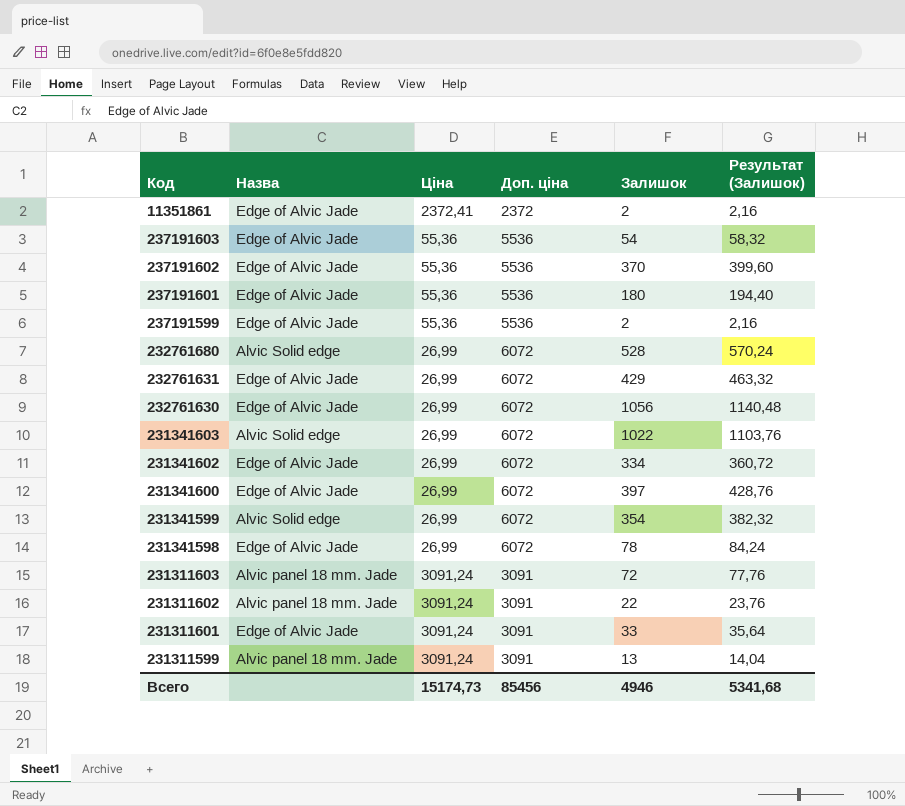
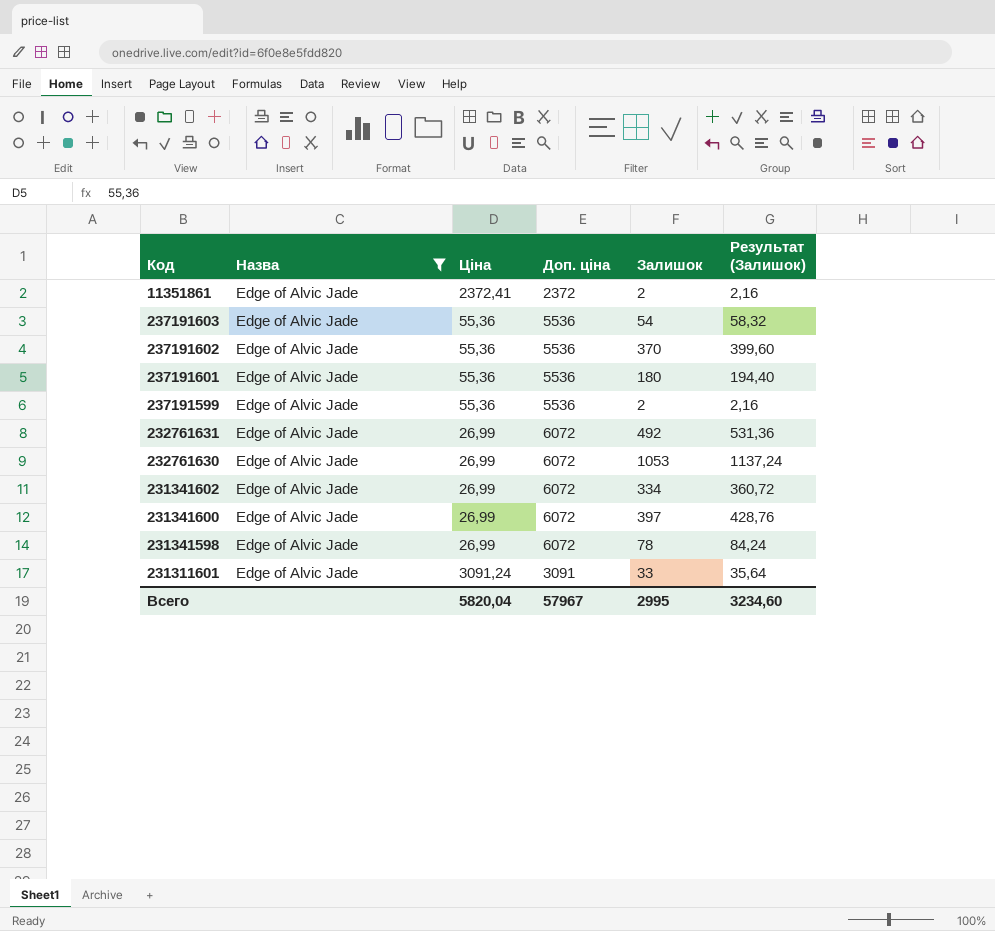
filter: none -> Назва = Edge of Alvic Jade
232761631 | Залишок: 429 -> 492
232761631 | Результат (Залишок): 463,32 -> 531,36
232761630 | Залишок: 1056 -> 1053
232761630 | Результат (Залишок): 1140,48 -> 1137,24
Всего | Ціна: 15174,73 -> 5820,04
Всего | Доп. ціна: 85456 -> 57967
Всего | Залишок: 4946 -> 2995
Всего | Результат (Залишок): 5341,68 -> 3234,60

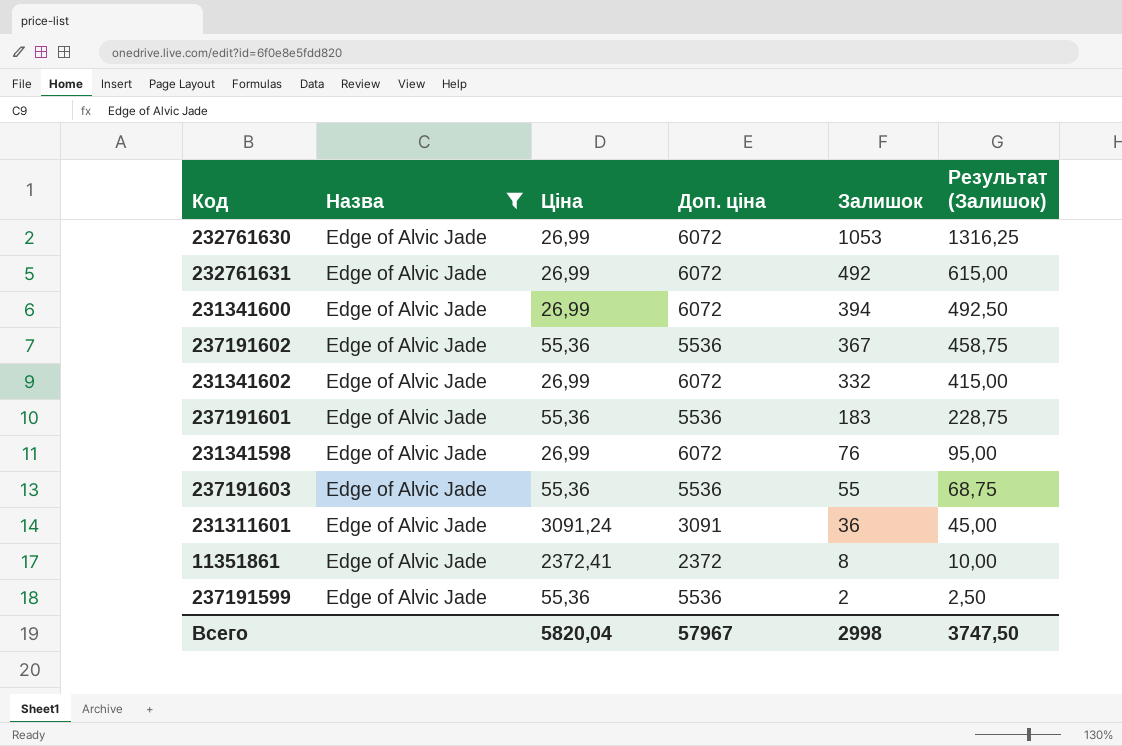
row order: none -> Залишок descending
column Результат (Залишок) | formula: [Залишок] * 1,08 -> [Залишок] * 1,25
231341600 | Залишок: 397 -> 394
237191602 | Залишок: 370 -> 367
231341602 | Залишок: 334 -> 332
237191601 | Залишок: 180 -> 183
231341598 | Залишок: 78 -> 76
237191603 | Залишок: 54 -> 55
231311601 | Залишок: 33 -> 36
11351861 | Залишок: 2 -> 8
Всего | Залишок: 2995 -> 2998
Всего | Результат (Залишок): 3234,60 -> 3747,50

